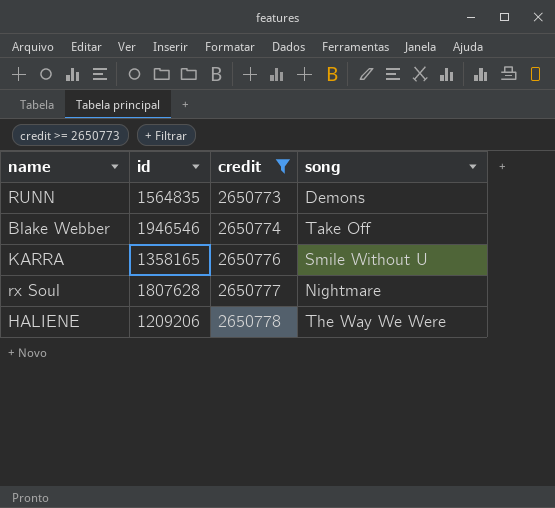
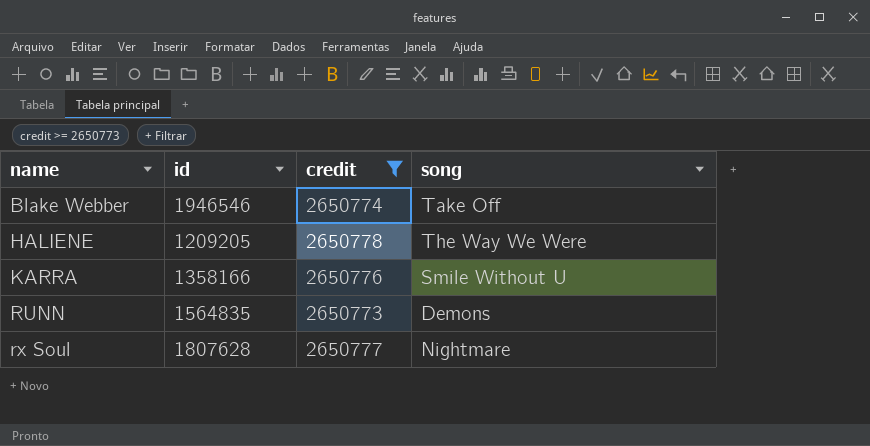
row order: credit ascending -> name ascending
HALIENE | id: 1209206 -> 1209205
KARRA | id: 1358165 -> 1358166

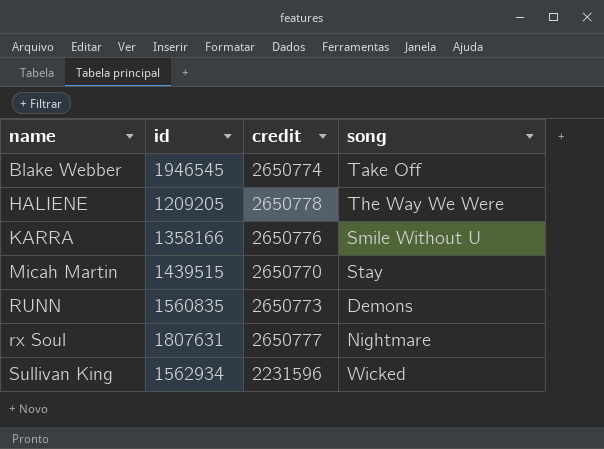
filter: credit >= 2650773 -> none
Blake Webber | id: 1946546 -> 1946545
RUNN | id: 1564835 -> 1560835
rx Soul | id: 1807628 -> 1807631

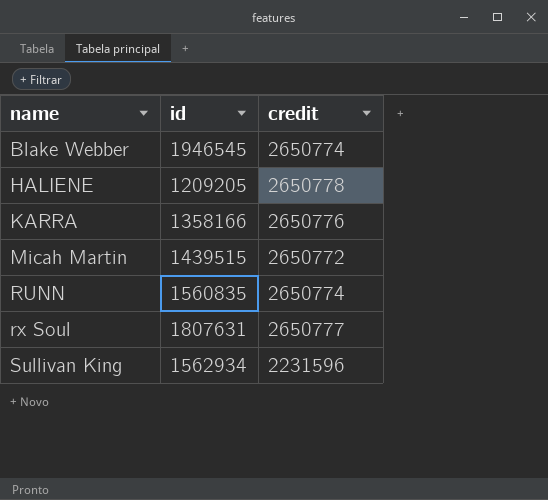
column song | position: 4 -> none
Micah Martin | credit: 2650770 -> 2650772
RUNN | credit: 2650773 -> 2650774

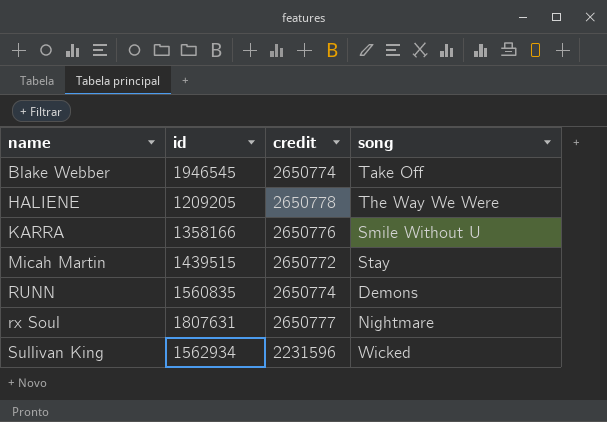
column song | position: none -> 4

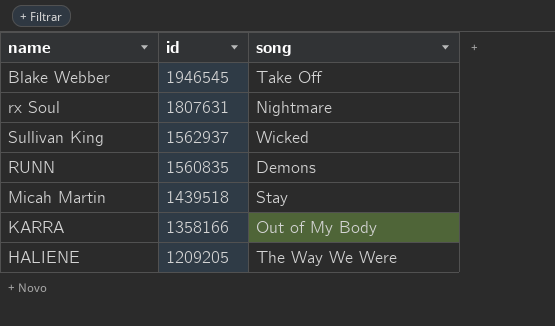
row order: name ascending -> id descending
column credit | position: 3 -> none
Sullivan King | id: 1562934 -> 1562937
Micah Martin | id: 1439515 -> 1439518
KARRA | song: Smile Without U -> Out of My Body

